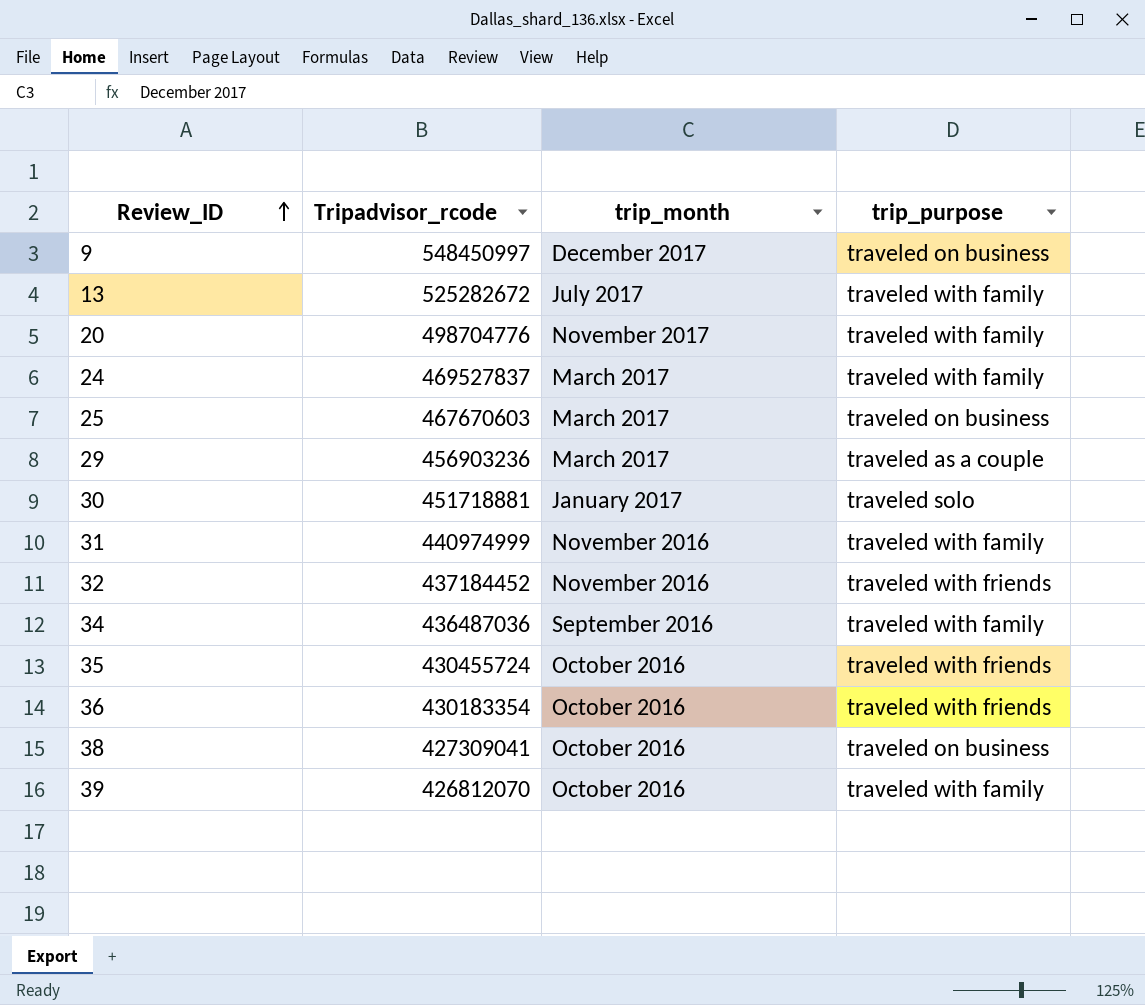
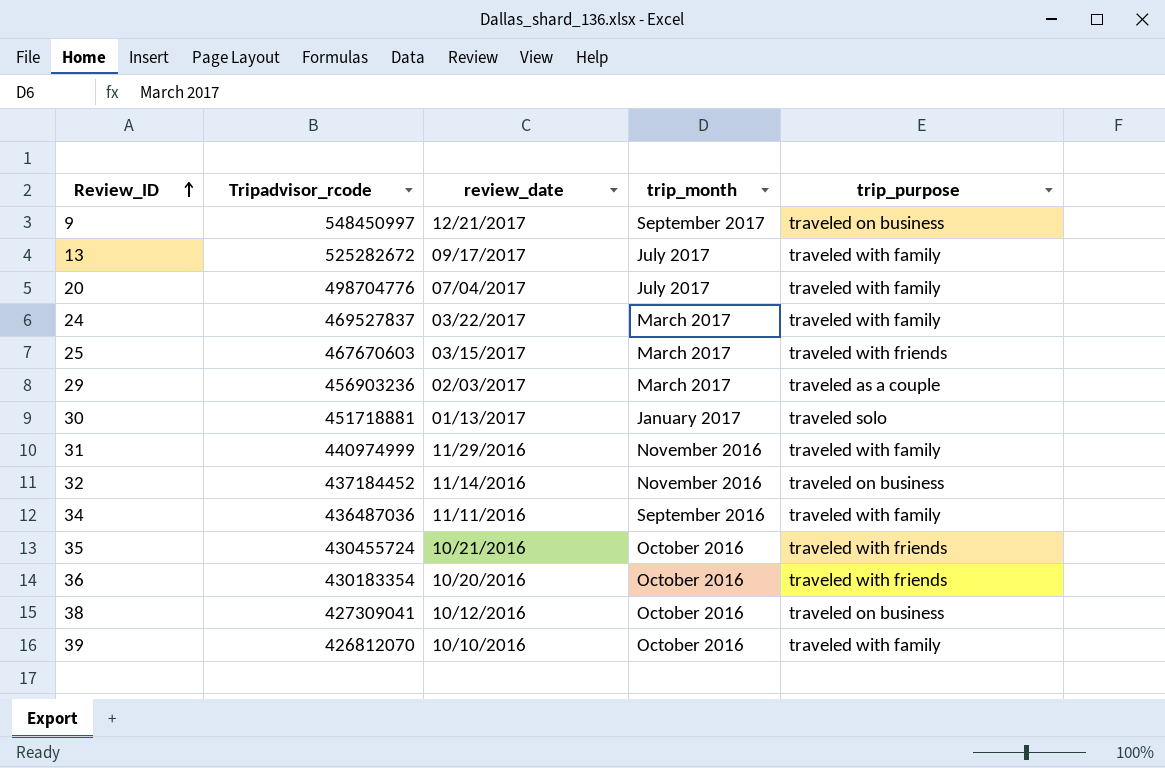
column review_date | position: none -> 3
9 | trip_month: December 2017 -> September 2017
20 | trip_month: November 2017 -> July 2017
25 | trip_purpose: traveled on business -> traveled with friends
32 | trip_purpose: traveled with friends -> traveled on business

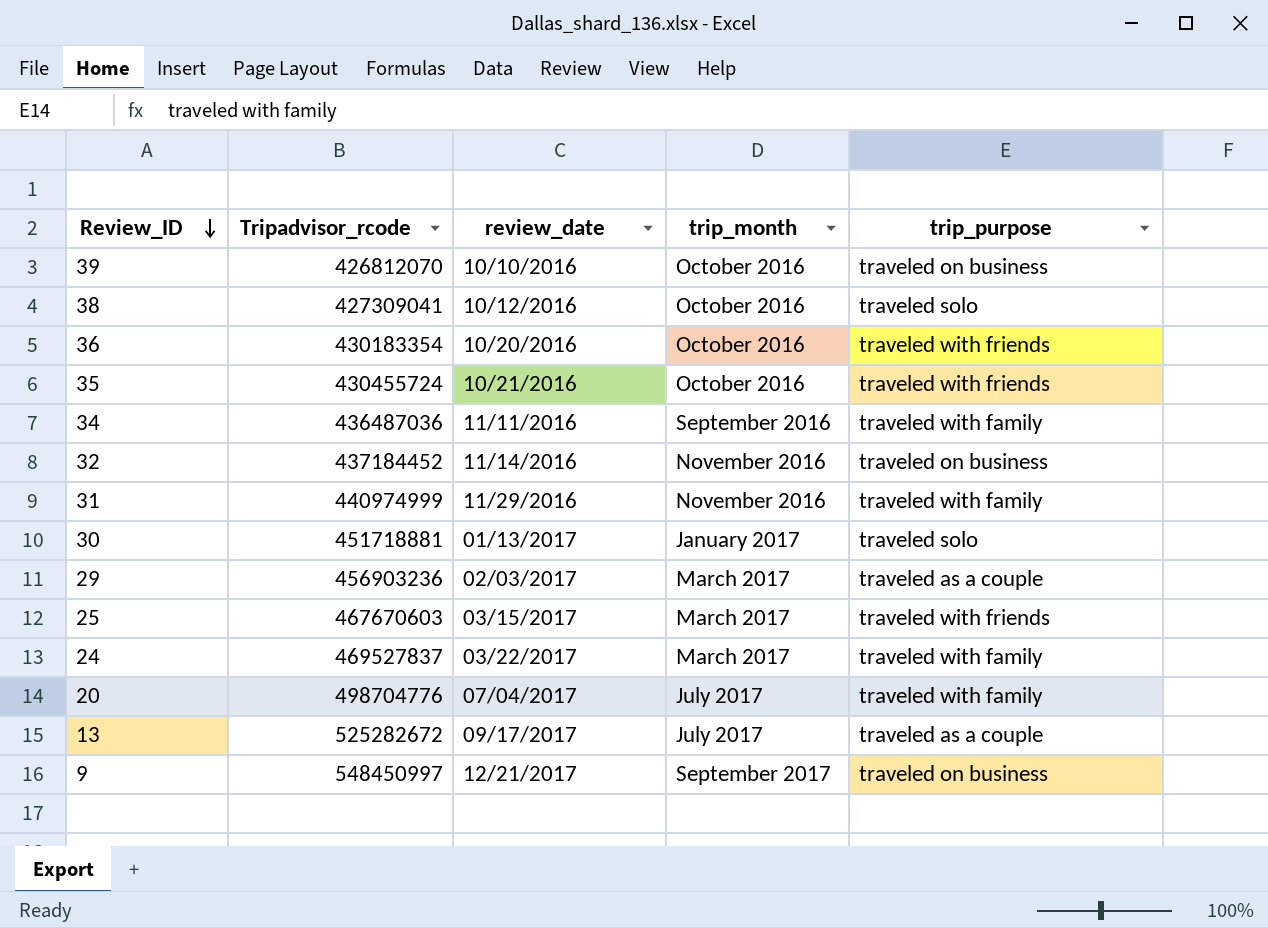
row order: Review_ID ascending -> Review_ID descending
39 | trip_purpose: traveled with family -> traveled on business
38 | trip_purpose: traveled on business -> traveled solo
13 | trip_purpose: traveled with family -> traveled as a couple

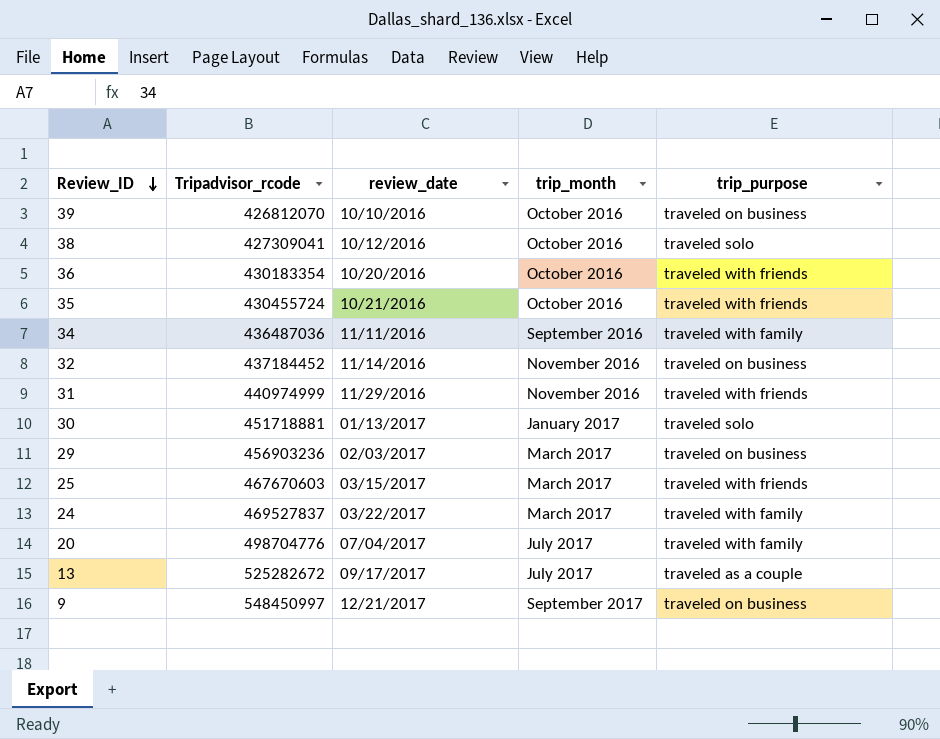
31 | trip_purpose: traveled with family -> traveled with friends
29 | trip_purpose: traveled as a couple -> traveled on business

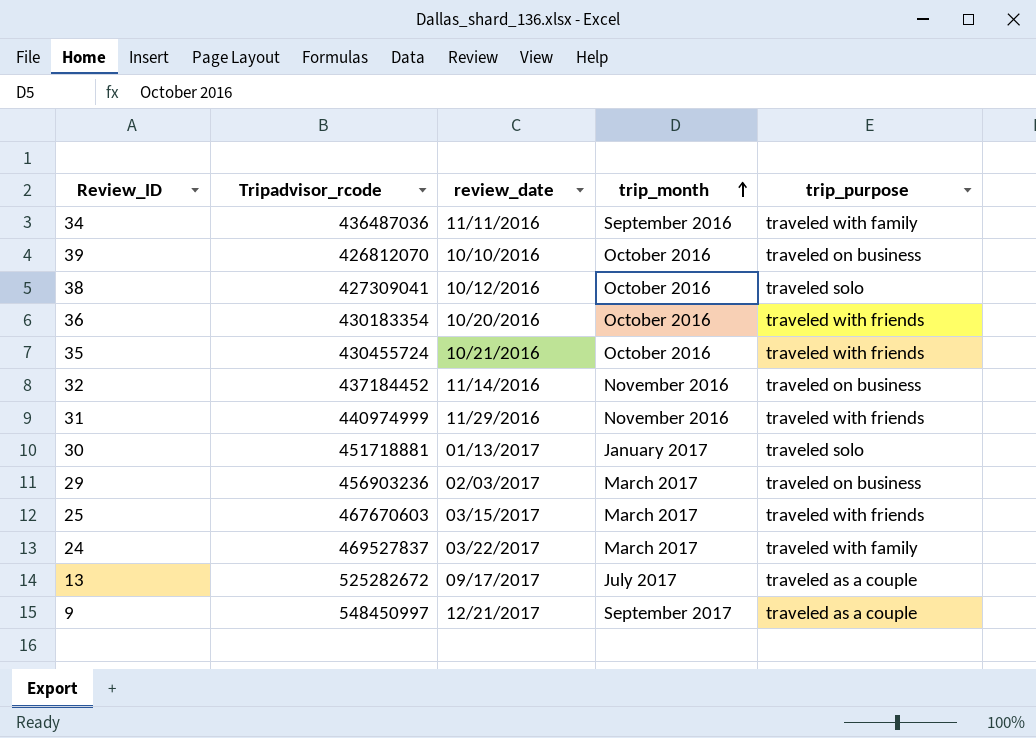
row order: Review_ID descending -> trip_month ascending
row 20: 498704776 | 07/04/2017 | July 2017 | traveled with family -> none
9 | trip_purpose: traveled on business -> traveled as a couple

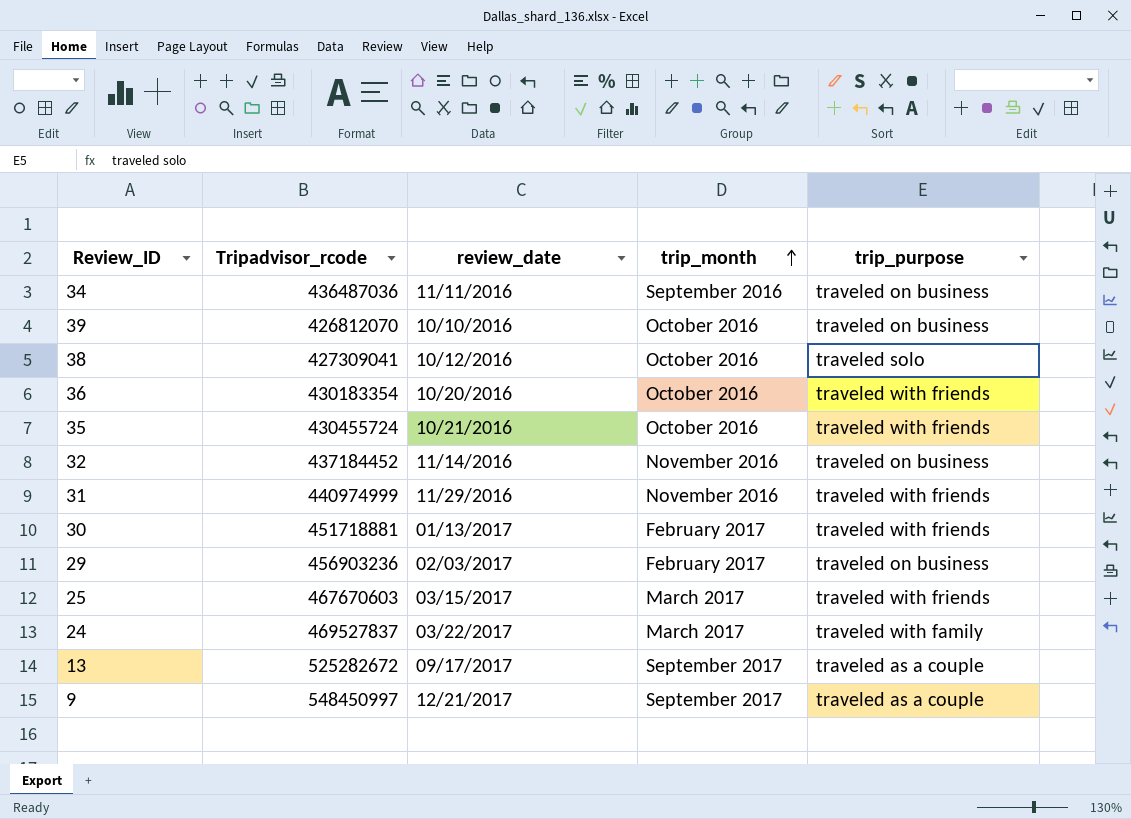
34 | trip_purpose: traveled with family -> traveled on business
30 | trip_month: January 2017 -> February 2017
30 | trip_purpose: traveled solo -> traveled with friends
29 | trip_month: March 2017 -> February 2017
13 | trip_month: July 2017 -> September 2017

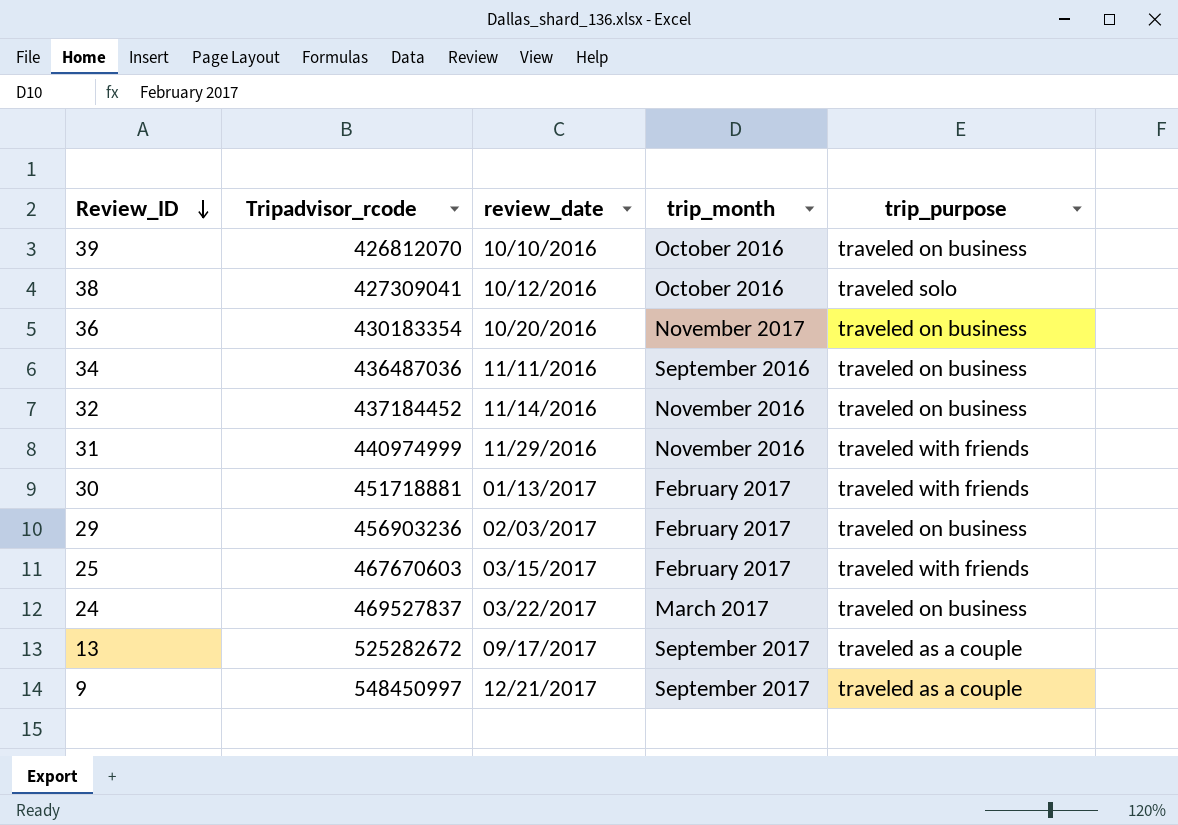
row order: trip_month ascending -> Review_ID descending
row 35: 430455724 | 10/21/2016 | October 2016 | traveled with friends -> none
36 | trip_month: October 2016 -> November 2017
36 | trip_purpose: traveled with friends -> traveled on business
25 | trip_month: March 2017 -> February 2017
24 | trip_purpose: traveled with family -> traveled on business

